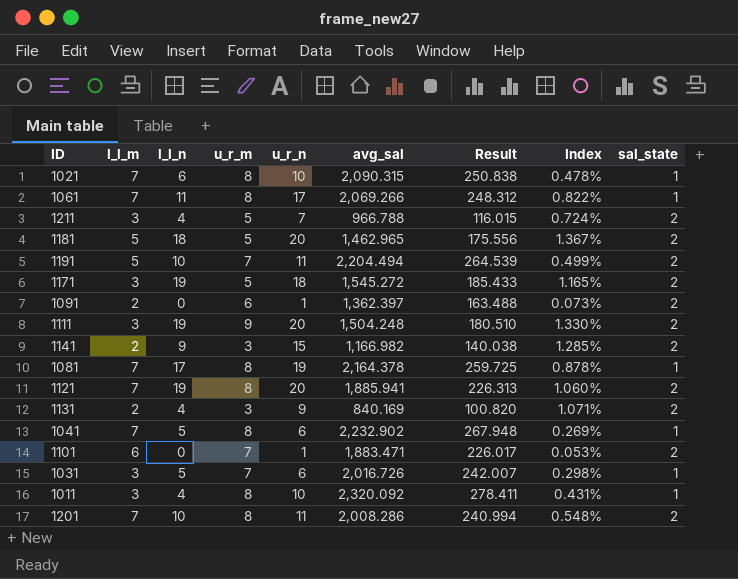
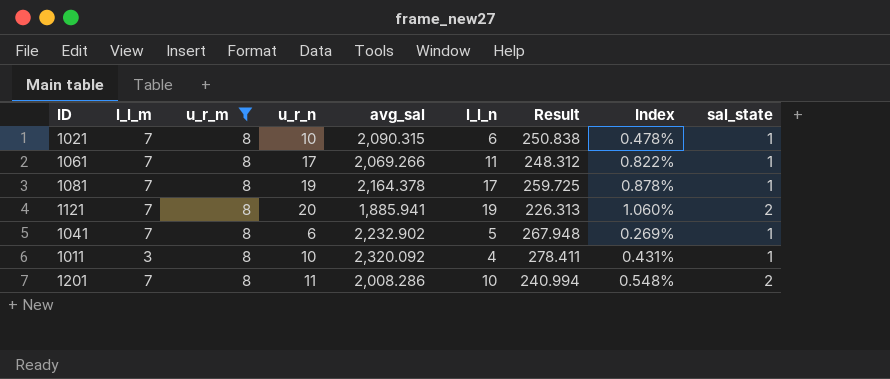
filter: none -> u_r_m = 8
column l_l_n | position: 3 -> 6

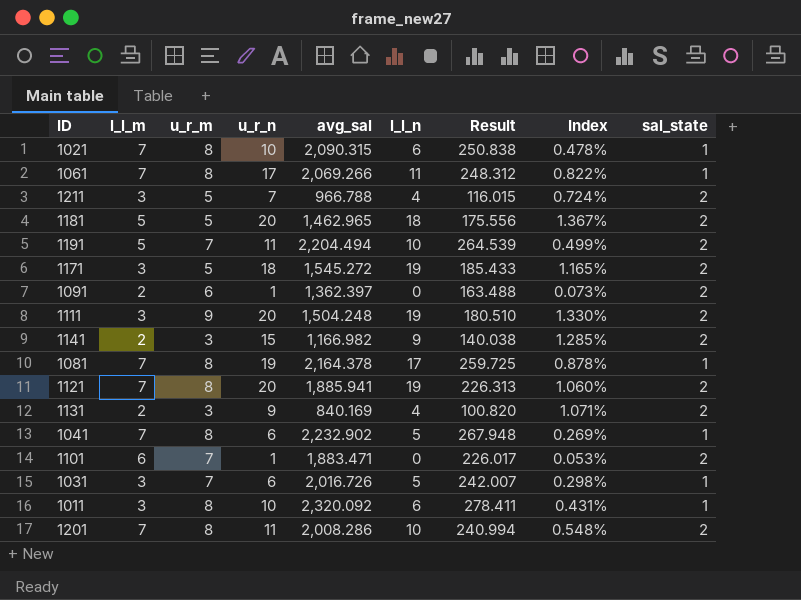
filter: u_r_m = 8 -> none
1011 | l_l_n: 4 -> 6

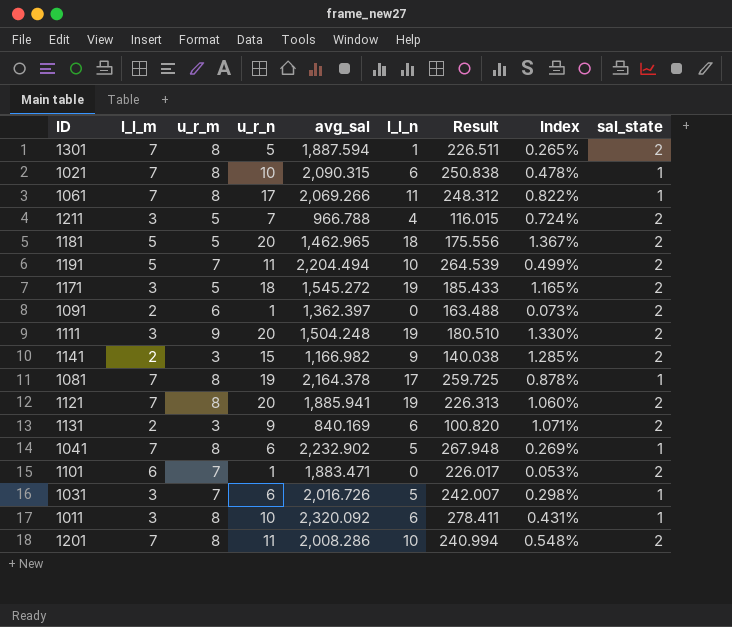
row 1301: none -> 7 | 8 | 5 | 1,887.594 | 1 | 226.511 | 0.265% | 2
1131 | l_l_n: 4 -> 6

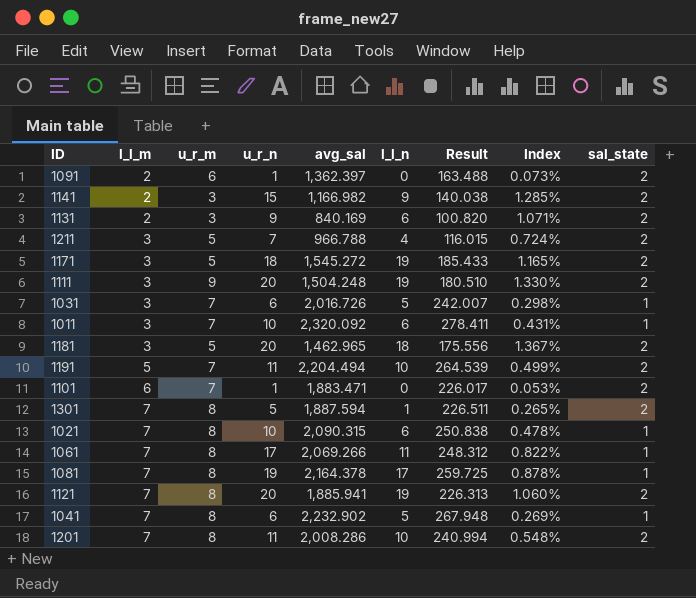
row order: none -> l_l_m ascending
1011 | u_r_m: 8 -> 7
1181 | l_l_m: 5 -> 3

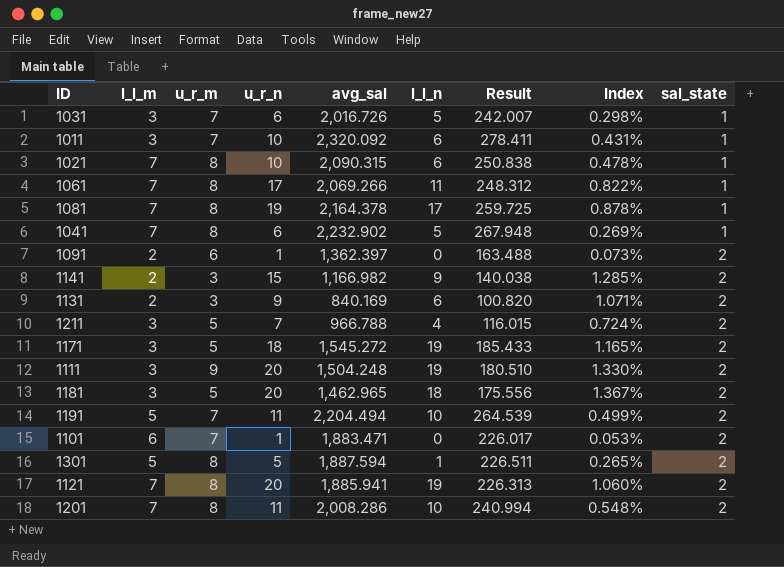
row order: l_l_m ascending -> sal_state ascending
1301 | l_l_m: 7 -> 5

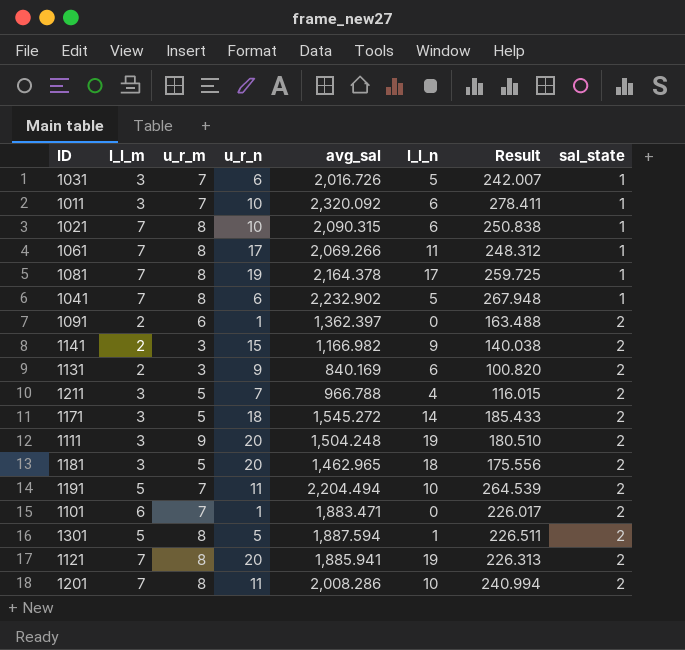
column Index | formula: [u_r_n] / [avg_sal] -> none
1171 | l_l_n: 19 -> 14

